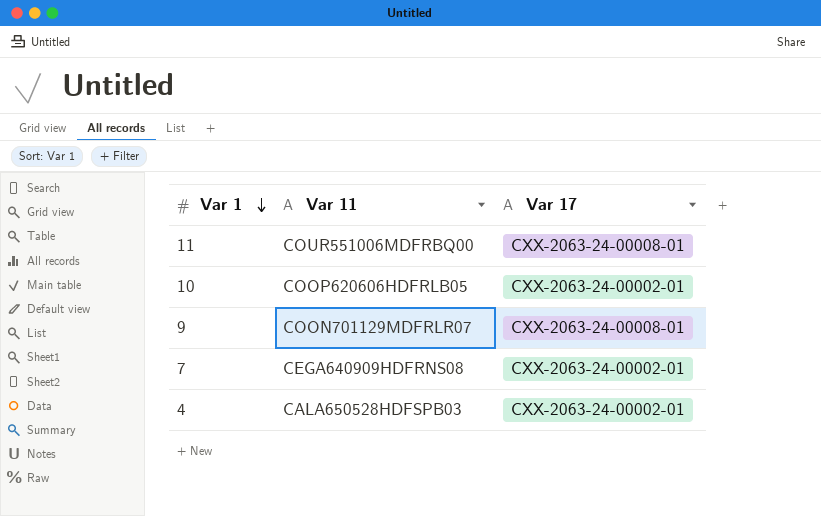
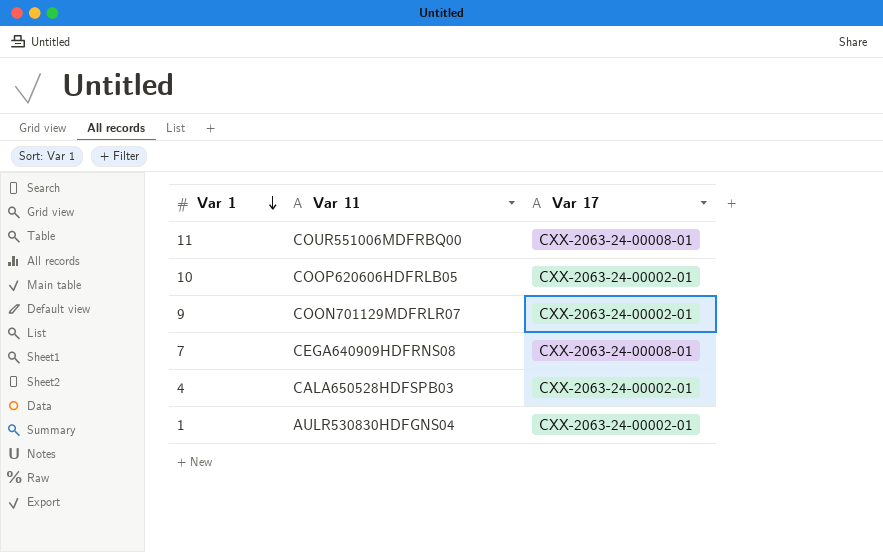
9 | Var 17: CXX-2063-24-00008-01 -> CXX-2063-24-00002-01
7 | Var 17: CXX-2063-24-00002-01 -> CXX-2063-24-00008-01
row 1: none -> AULR530830HDFGNS04 | CXX-2063-24-00002-01

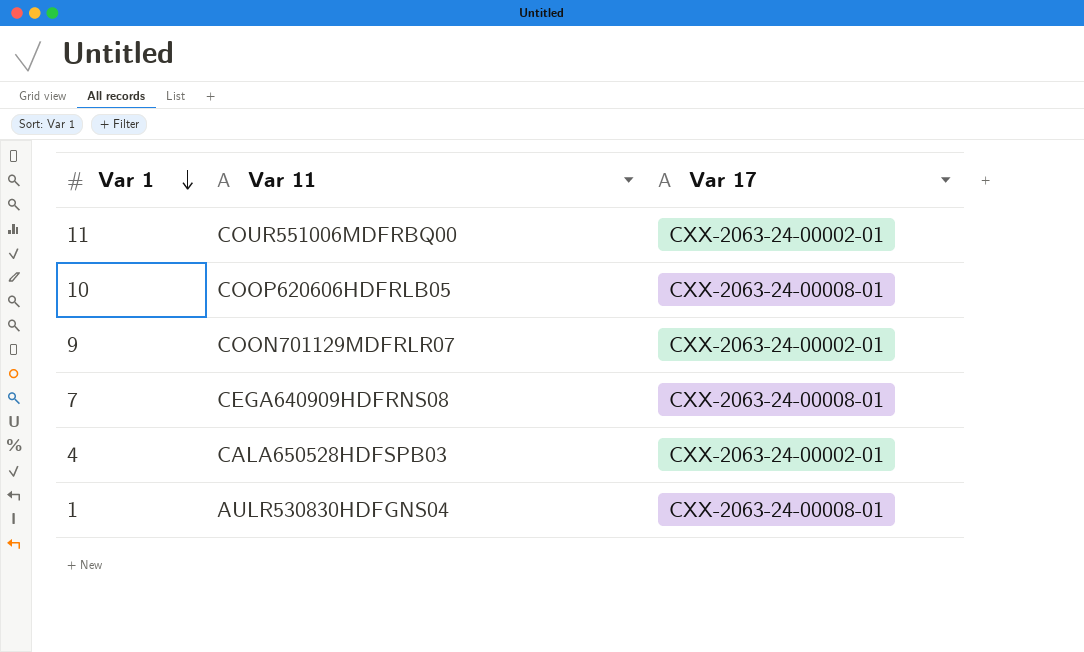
11 | Var 17: CXX-2063-24-00008-01 -> CXX-2063-24-00002-01
10 | Var 17: CXX-2063-24-00002-01 -> CXX-2063-24-00008-01
1 | Var 17: CXX-2063-24-00002-01 -> CXX-2063-24-00008-01

